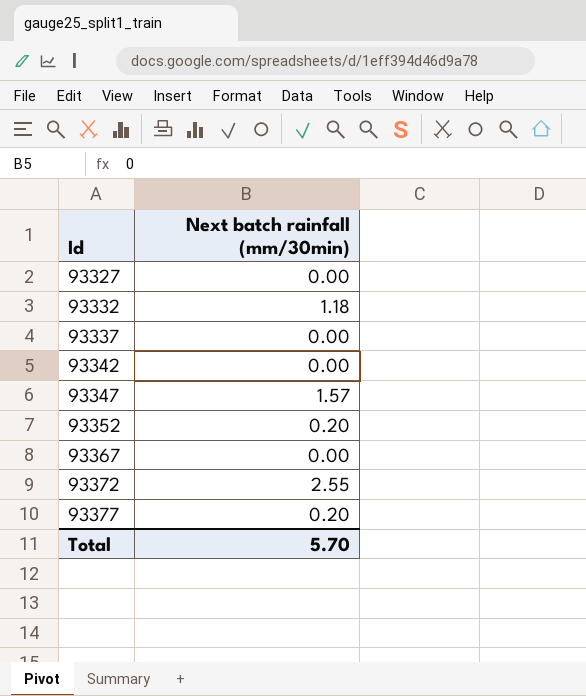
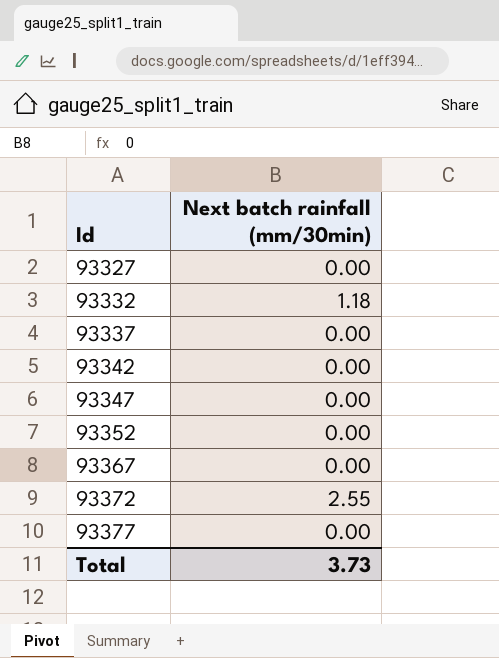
93347 | Next batch rainfall (mm/30min): 1.57 -> 0.00
93352 | Next batch rainfall (mm/30min): 0.20 -> 0.00
93377 | Next batch rainfall (mm/30min): 0.20 -> 0.00
Total | Next batch rainfall (mm/30min): 5.70 -> 3.73

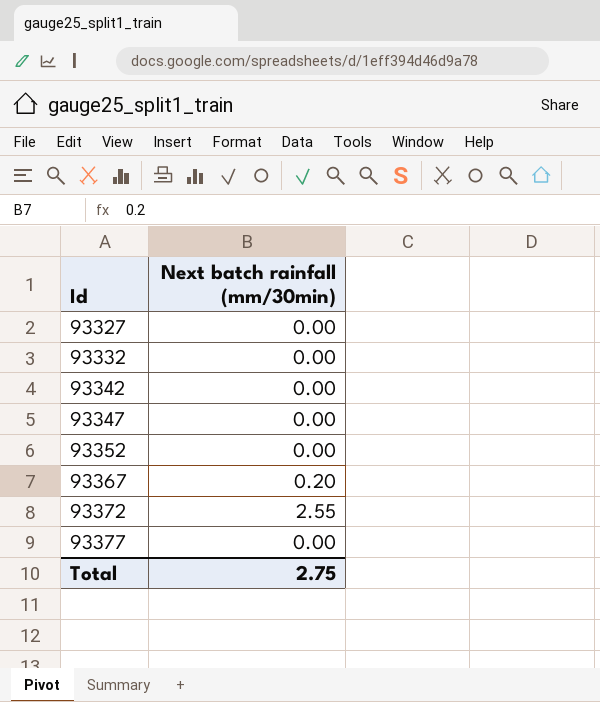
row 93337: 0.00 -> none
93332 | Next batch rainfall (mm/30min): 1.18 -> 0.00
93367 | Next batch rainfall (mm/30min): 0.00 -> 0.20
Total | Next batch rainfall (mm/30min): 3.73 -> 2.75

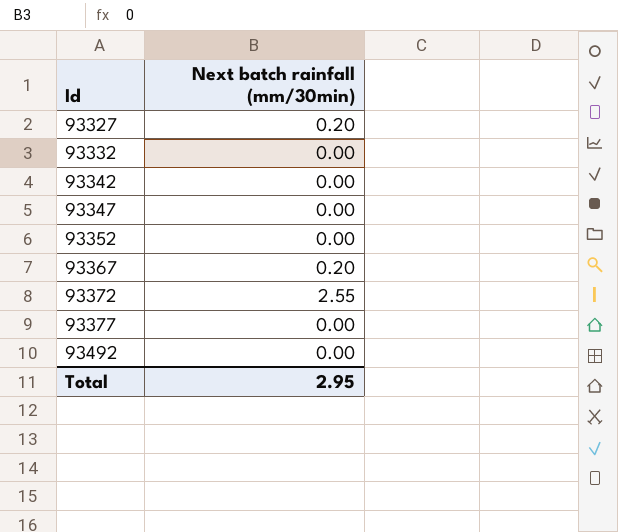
93327 | Next batch rainfall (mm/30min): 0.00 -> 0.20
row 93492: none -> 0.00
Total | Next batch rainfall (mm/30min): 2.75 -> 2.95

